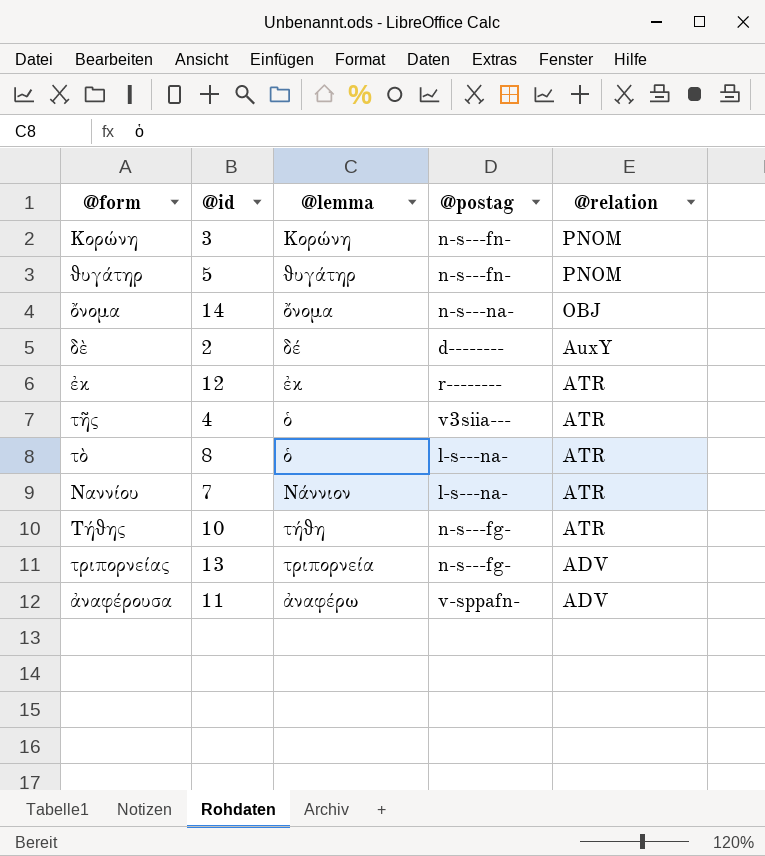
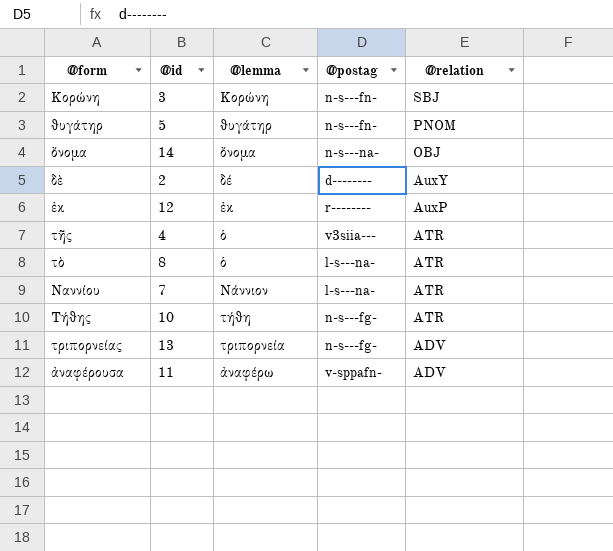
Κορώνη | @relation: PNOM -> SBJ
ἐκ | @relation: ATR -> AuxP

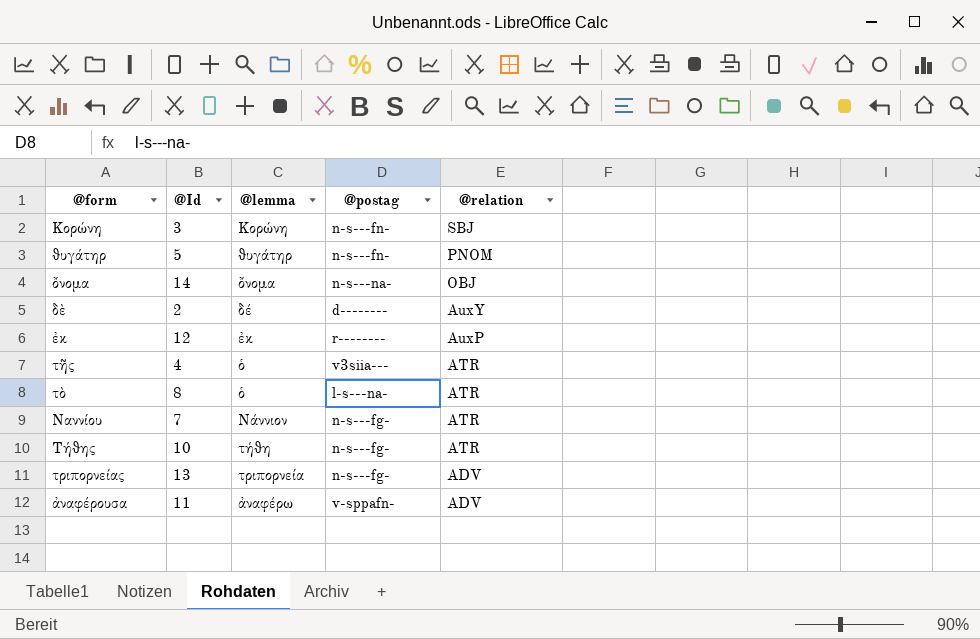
column name: @id -> @Id
Ναννίου | @postag: l-s---na- -> n-s---fg-

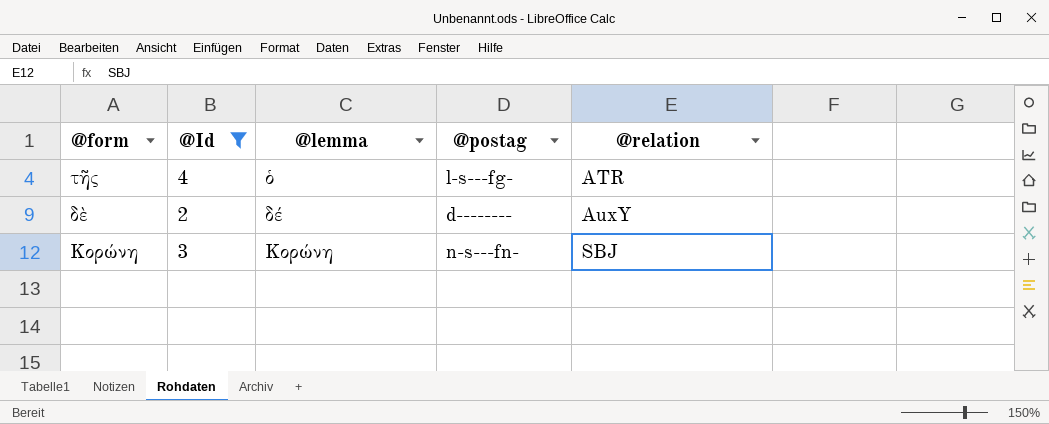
filter: none -> @Id <= 4
row order: @relation descending -> @relation ascending
τῆς | @postag: v3siia--- -> l-s---fg-

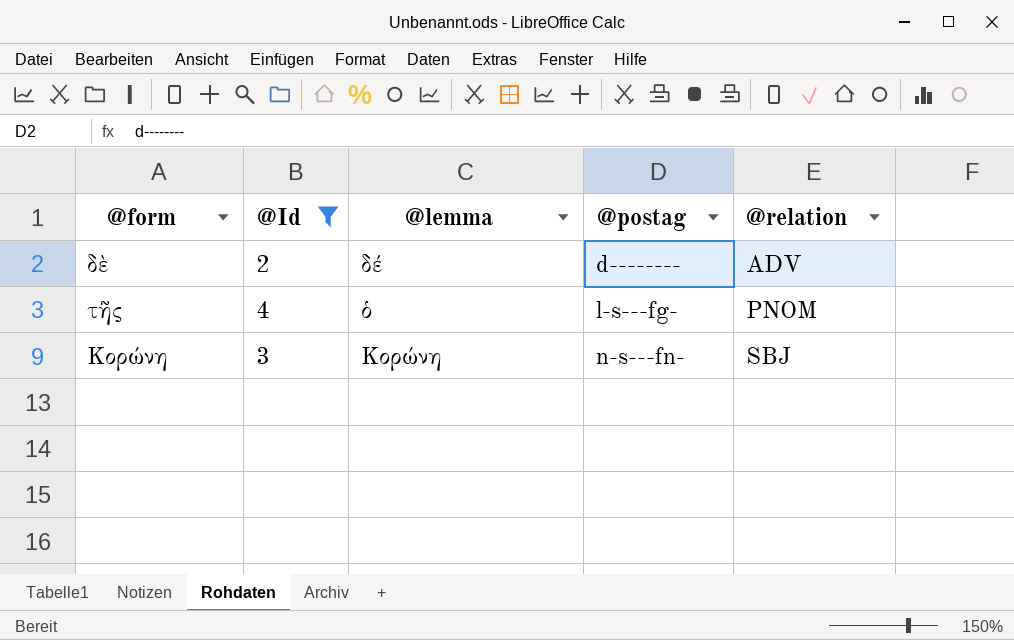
row order: @relation ascending -> @postag ascending
δὲ | @relation: AuxY -> ADV
τῆς | @relation: ATR -> PNOM

